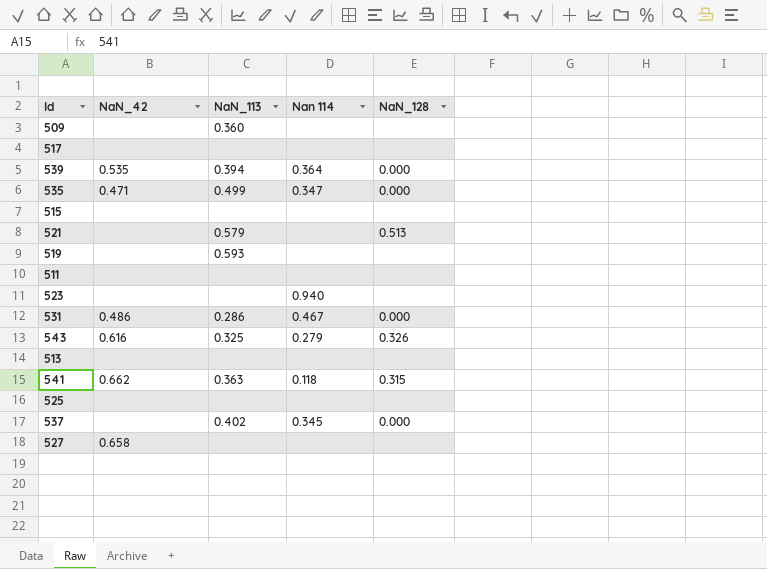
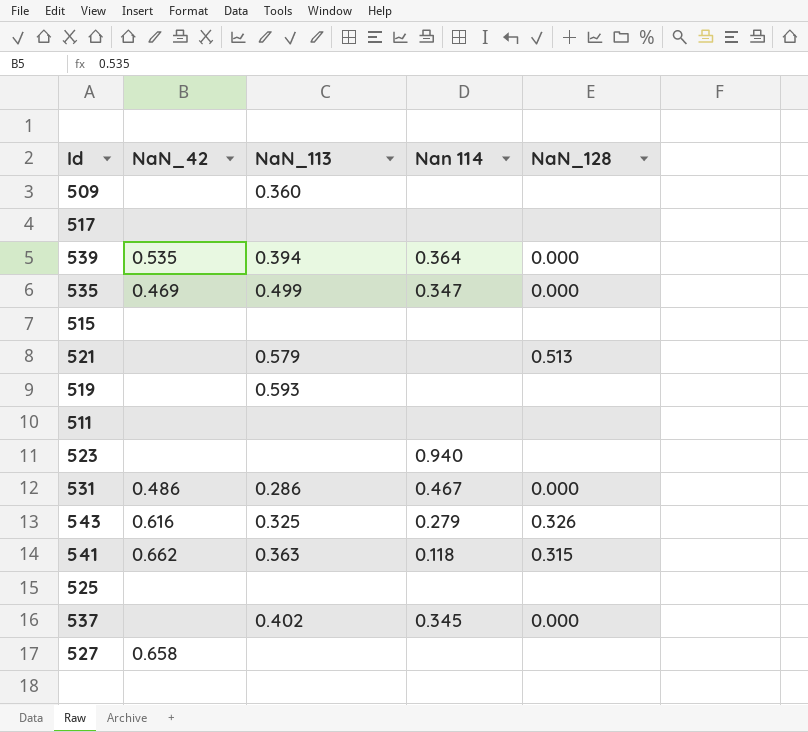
row 513: none | none | none | none -> none
535 | NaN_42: 0.471 -> 0.469

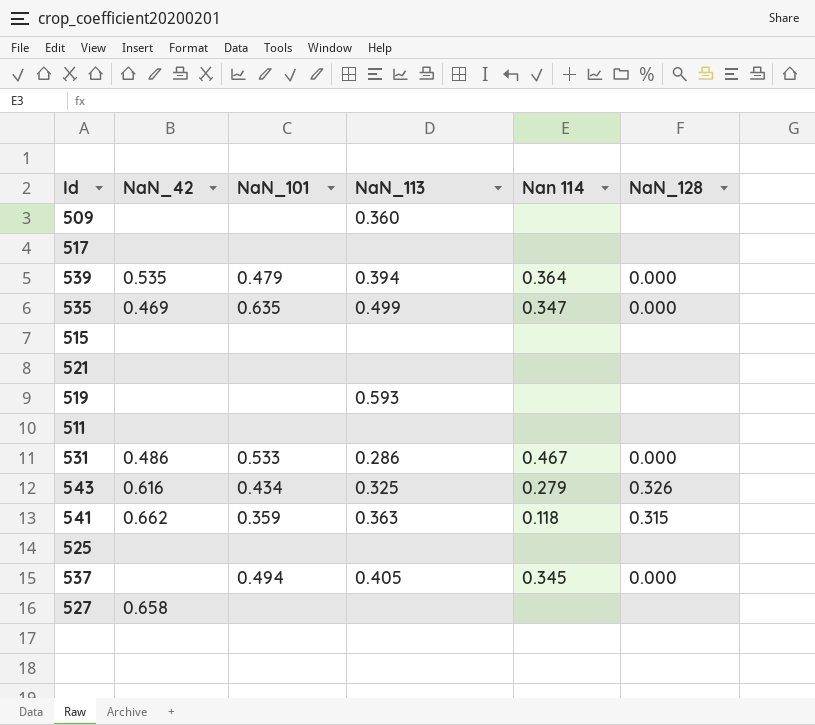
column NaN_101 | position: none -> 3
row 523: none | none | 0.940 | none -> none
521 | NaN_113: 0.579 -> none
521 | NaN_128: 0.513 -> none
537 | NaN_113: 0.402 -> 0.405

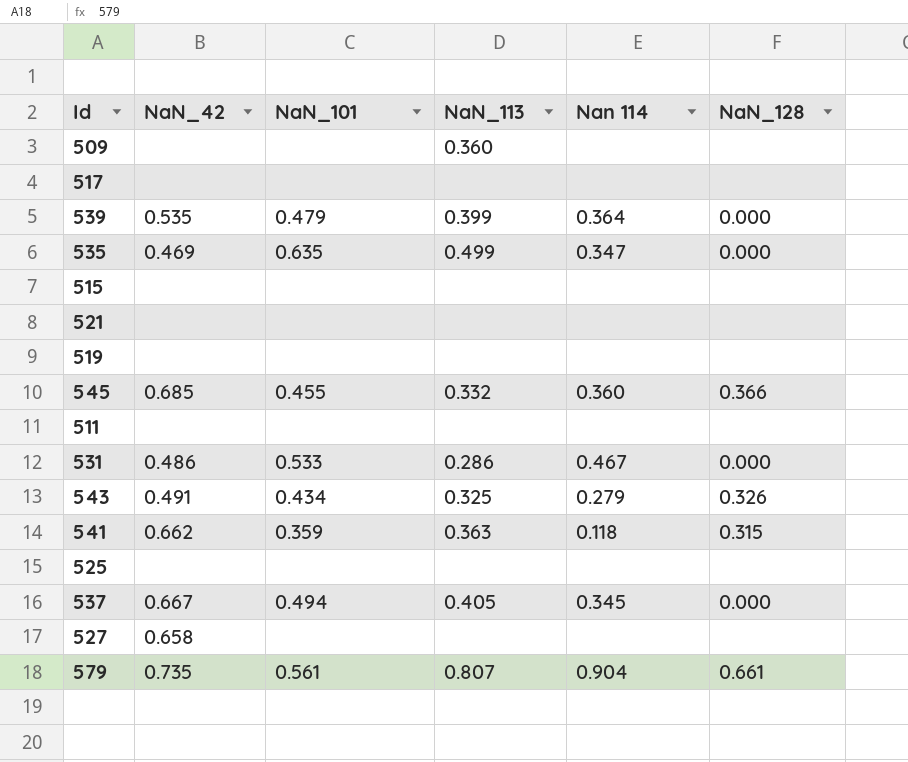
539 | NaN_113: 0.394 -> 0.399
519 | NaN_113: 0.593 -> none
row 545: none -> 0.685 | 0.455 | 0.332 | 0.360 | 0.366
543 | NaN_42: 0.616 -> 0.491
537 | NaN_42: none -> 0.667
row 579: none -> 0.735 | 0.561 | 0.807 | 0.904 | 0.661

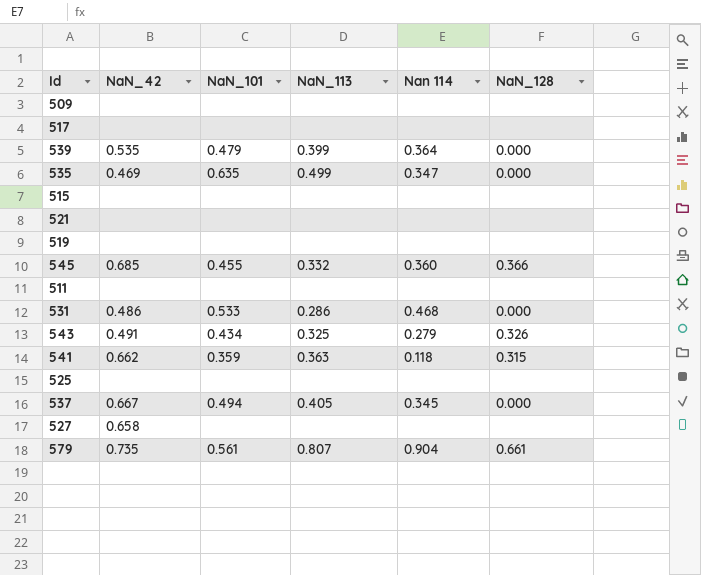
509 | NaN_113: 0.360 -> none
531 | Nan 114: 0.467 -> 0.468

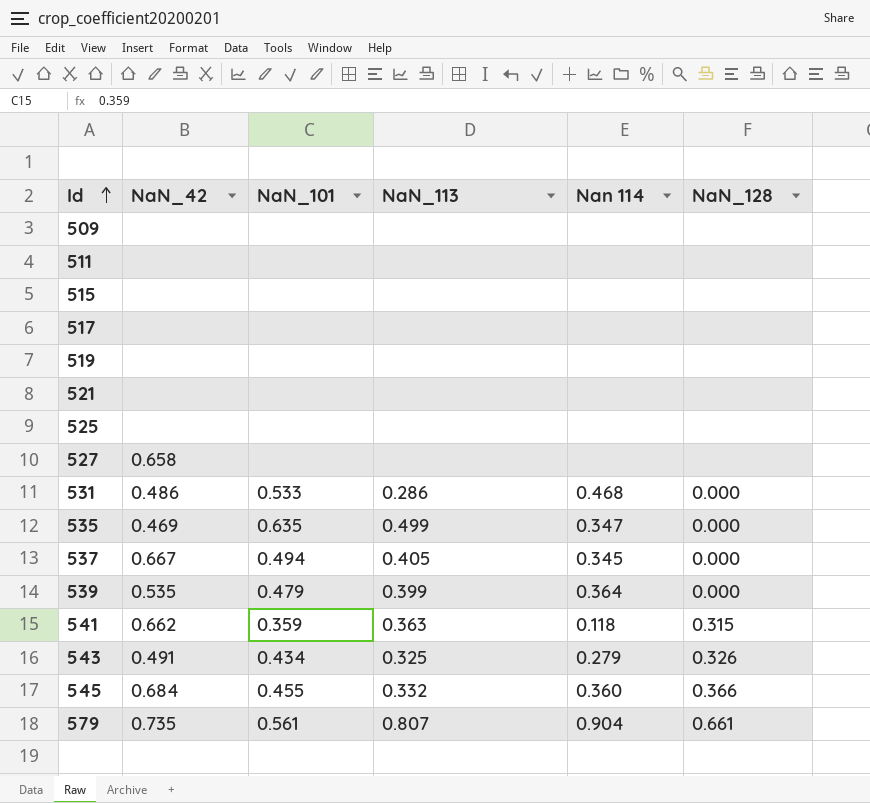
row order: none -> Id ascending
545 | NaN_42: 0.685 -> 0.684

